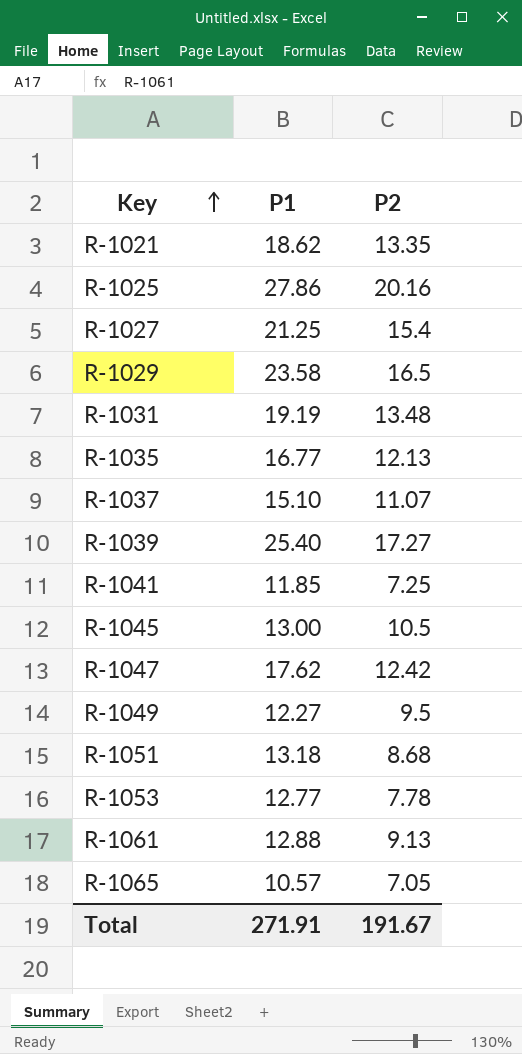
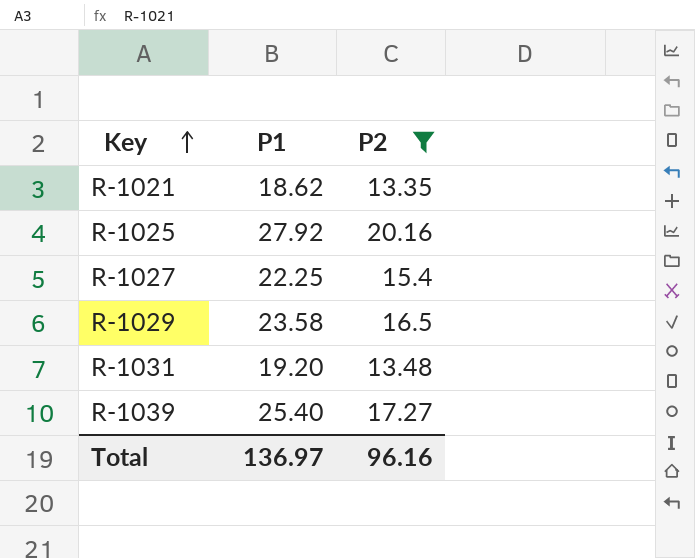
filter: none -> P2 >= 13.35
R-1025 | P1: 27.86 -> 27.92
R-1027 | P1: 21.25 -> 22.25
R-1031 | P1: 19.19 -> 19.20
Total | P1: 271.91 -> 136.97
Total | P2: 191.67 -> 96.16

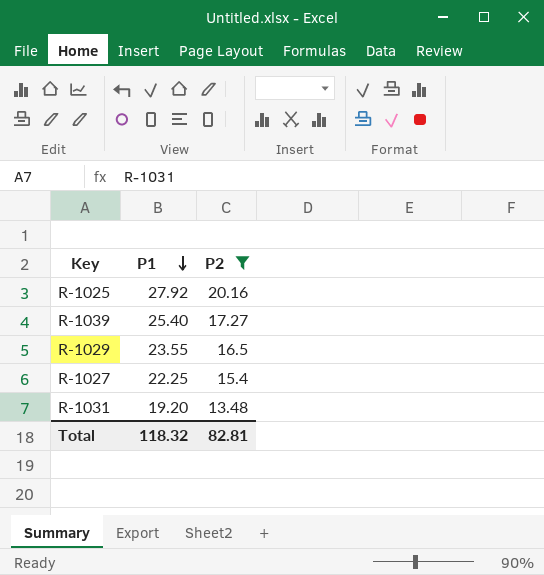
row order: Key ascending -> P1 descending
row R-1021: 18.62 | 13.35 -> none
R-1029 | P1: 23.58 -> 23.55
Total | P1: 136.97 -> 118.32
Total | P2: 96.16 -> 82.81

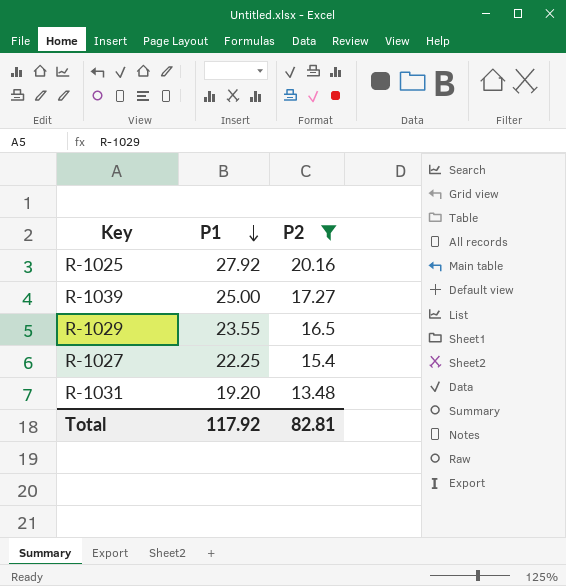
R-1039 | P1: 25.40 -> 25.00
Total | P1: 118.32 -> 117.92

